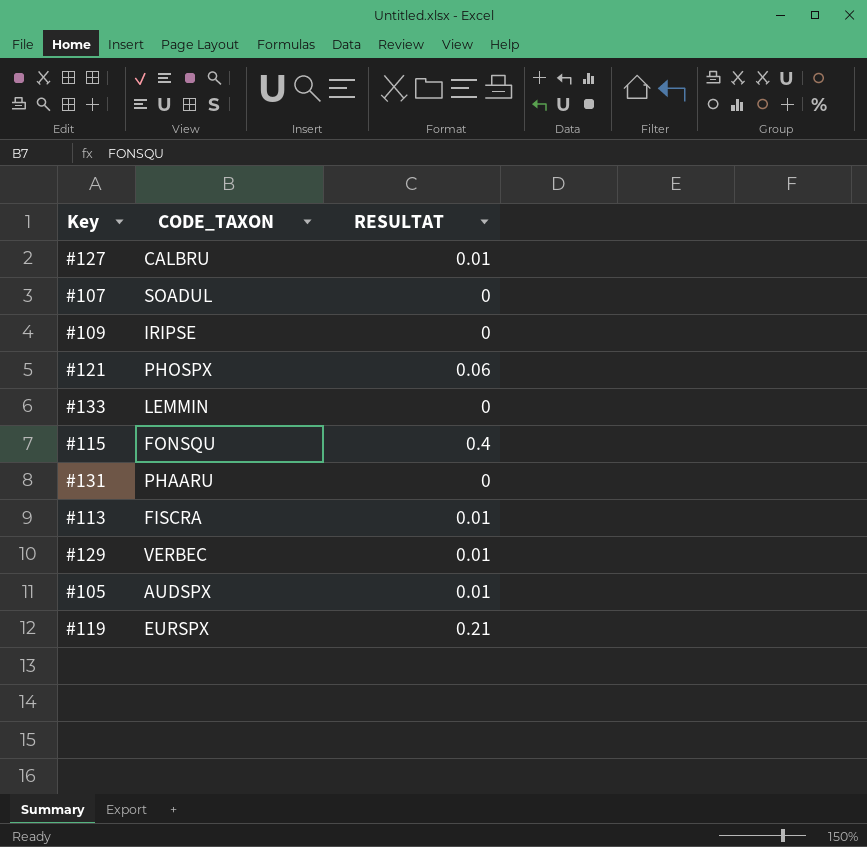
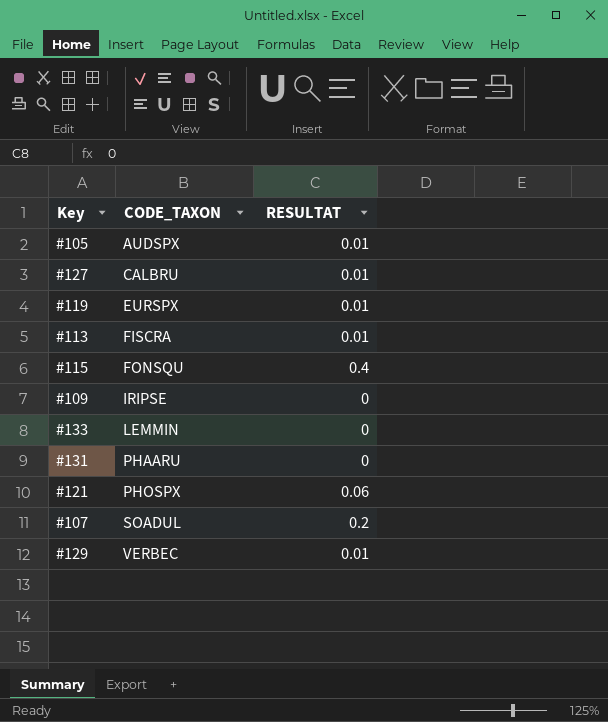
row order: none -> CODE_TAXON ascending
#119 | RESULTAT: 0.21 -> 0.01
#107 | RESULTAT: 0 -> 0.2

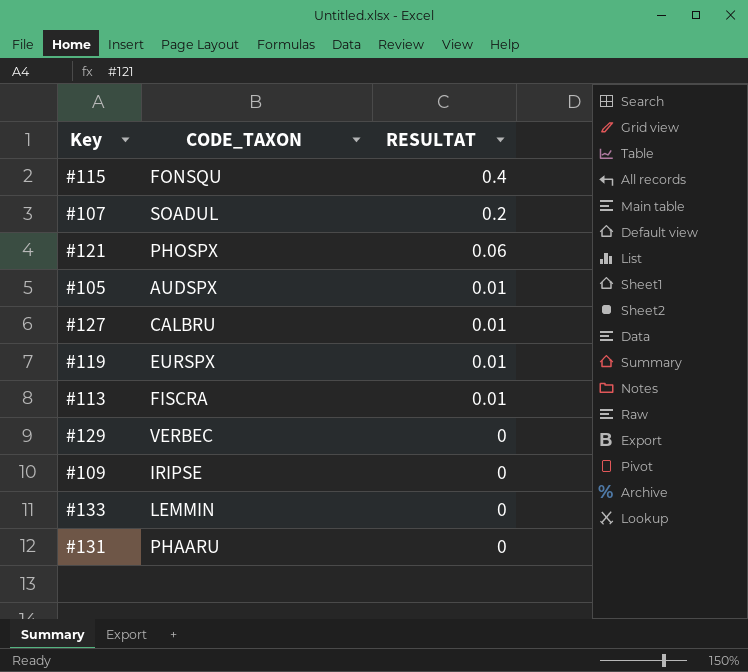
row order: CODE_TAXON ascending -> RESULTAT descending
#129 | RESULTAT: 0.01 -> 0

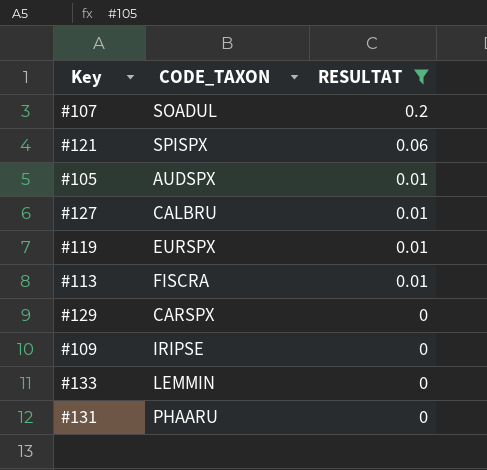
filter: none -> RESULTAT != 0.4
#121 | CODE_TAXON: PHOSPX -> SPISPX
#129 | CODE_TAXON: VERBEC -> CARSPX

